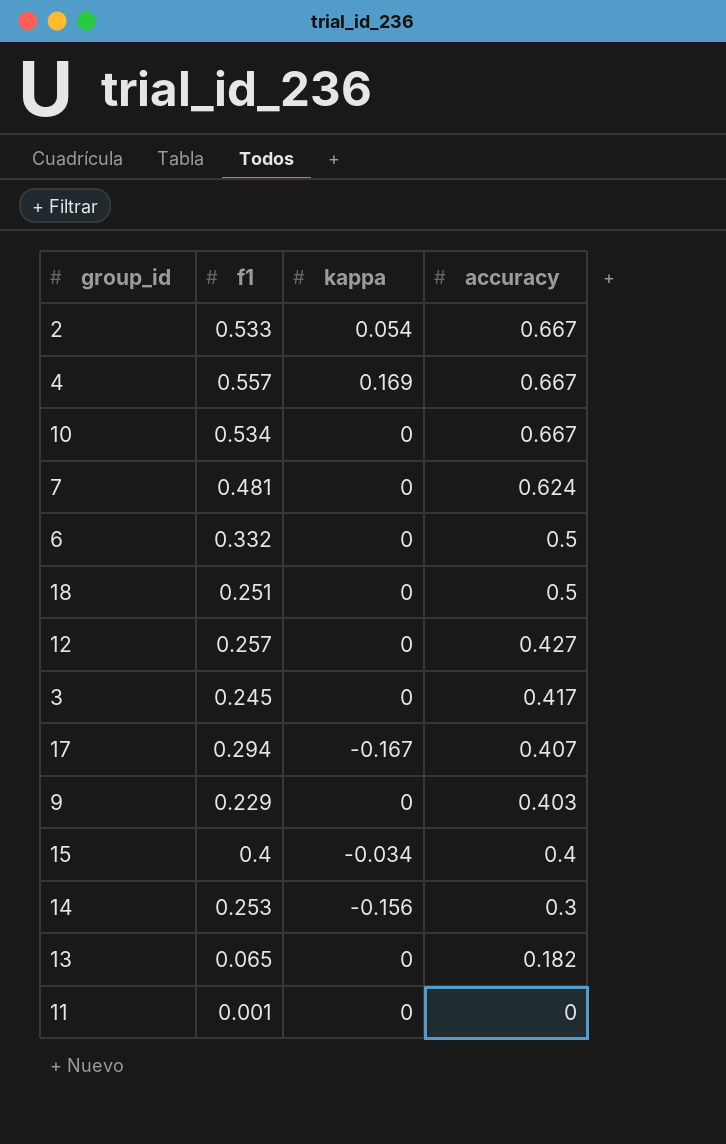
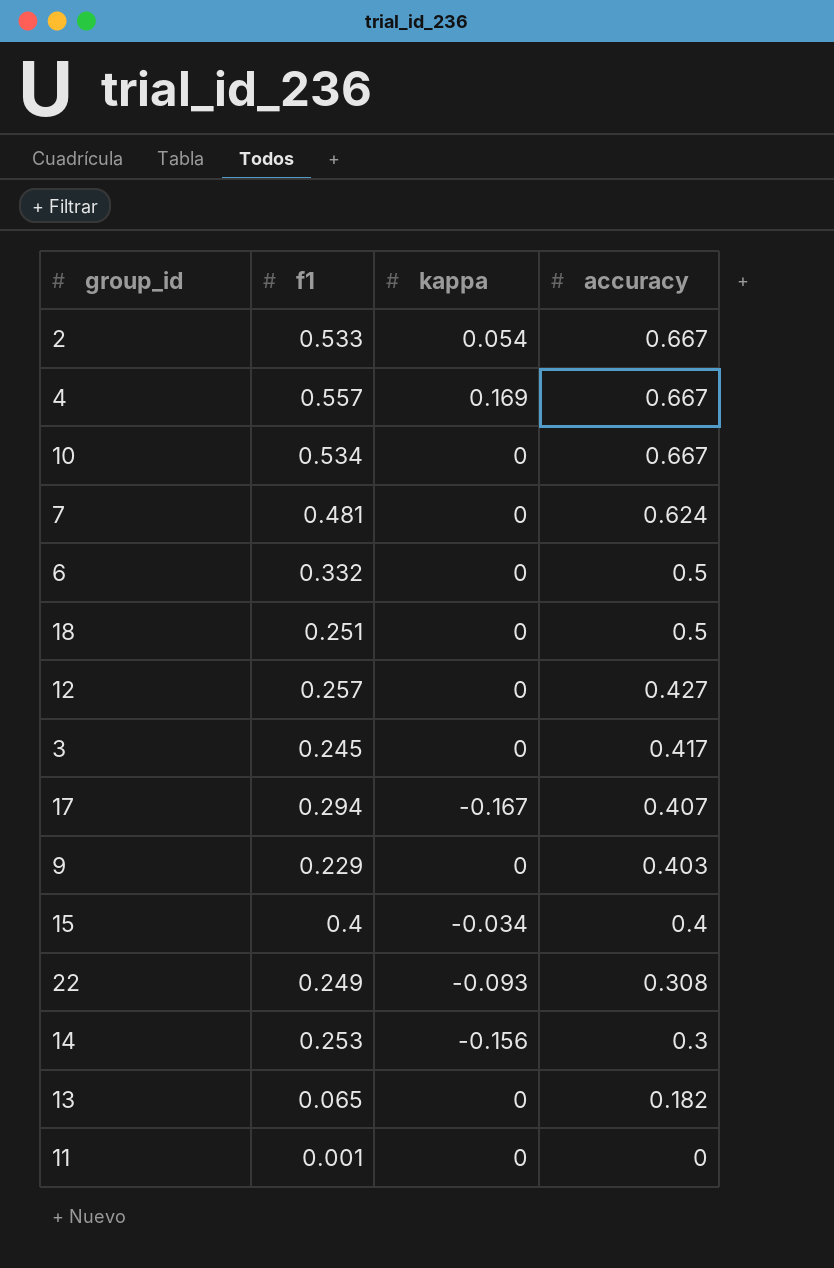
row 22: none -> 0.249 | -0.093 | 0.308

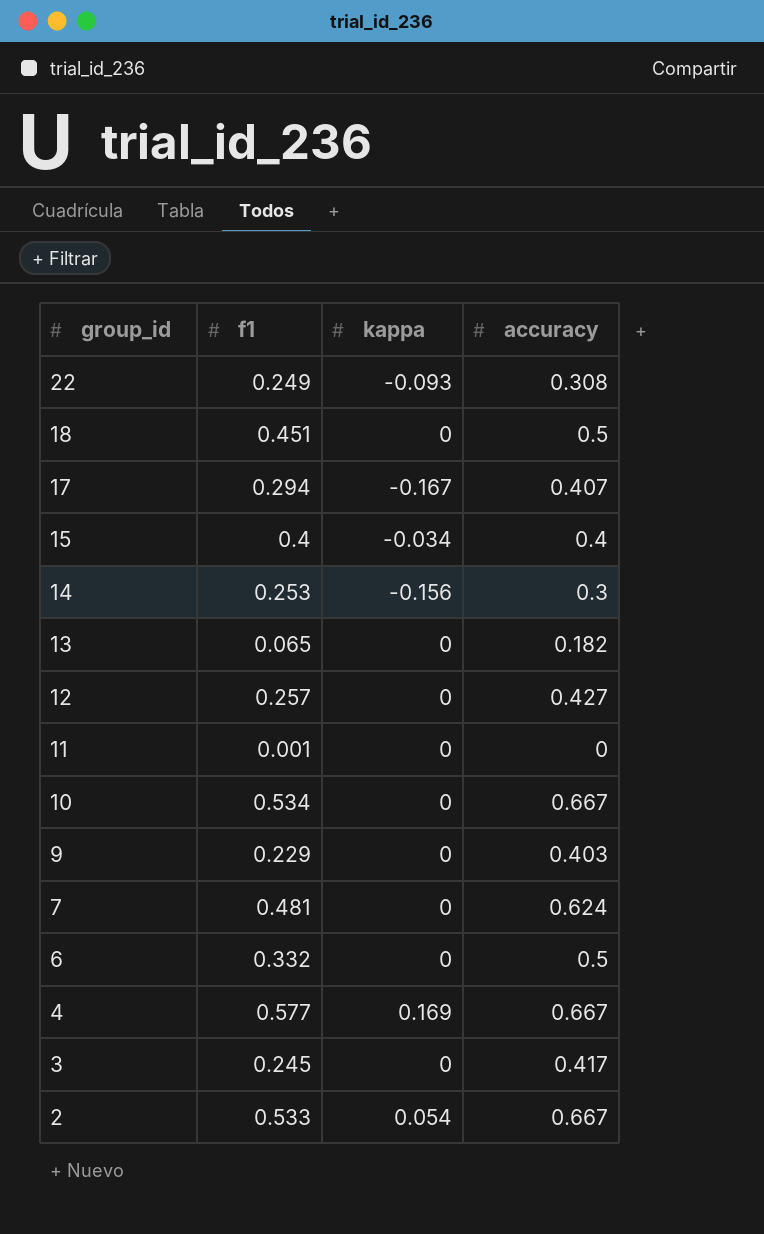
row order: accuracy descending -> group_id descending
18 | f1: 0.251 -> 0.451
4 | f1: 0.557 -> 0.577

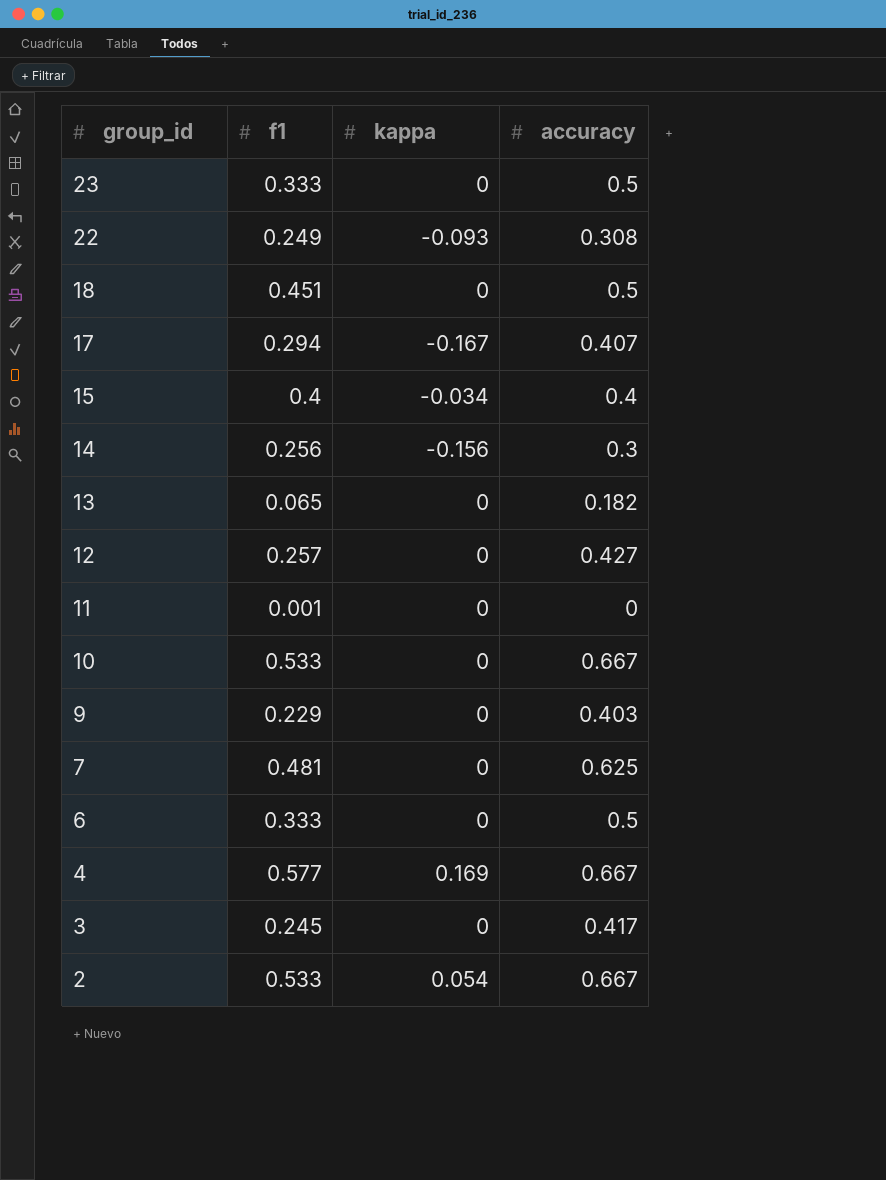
row 23: none -> 0.333 | 0 | 0.5
14 | f1: 0.253 -> 0.256
10 | f1: 0.534 -> 0.533
7 | accuracy: 0.624 -> 0.625
6 | f1: 0.332 -> 0.333

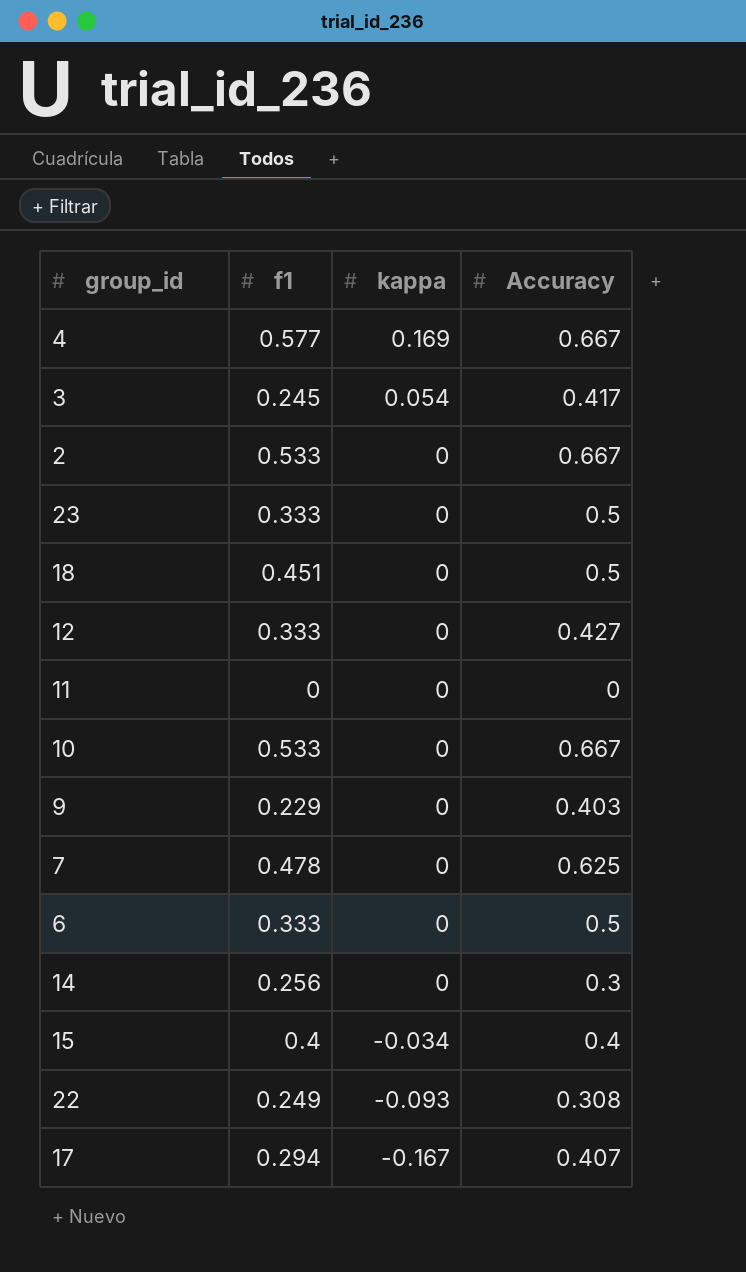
row order: group_id descending -> kappa descending
column name: accuracy -> Accuracy
row 13: 0.065 | 0 | 0.182 -> none
3 | kappa: 0 -> 0.054
2 | kappa: 0.054 -> 0
12 | f1: 0.257 -> 0.333
11 | f1: 0.001 -> 0
7 | f1: 0.481 -> 0.478
14 | kappa: -0.156 -> 0

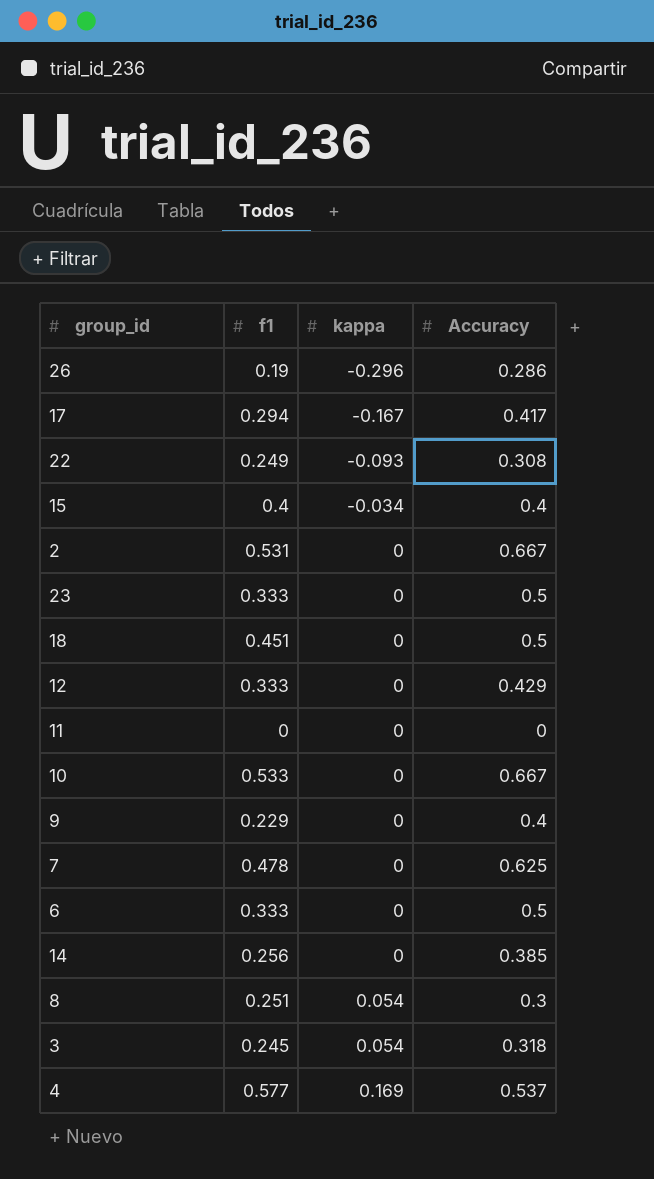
row order: kappa descending -> kappa ascending
row 26: none -> 0.19 | -0.296 | 0.286
17 | Accuracy: 0.407 -> 0.417
2 | f1: 0.533 -> 0.531
12 | Accuracy: 0.427 -> 0.429
9 | Accuracy: 0.403 -> 0.4
14 | Accuracy: 0.3 -> 0.385
row 8: none -> 0.251 | 0.054 | 0.3
3 | Accuracy: 0.417 -> 0.318
4 | Accuracy: 0.667 -> 0.537

